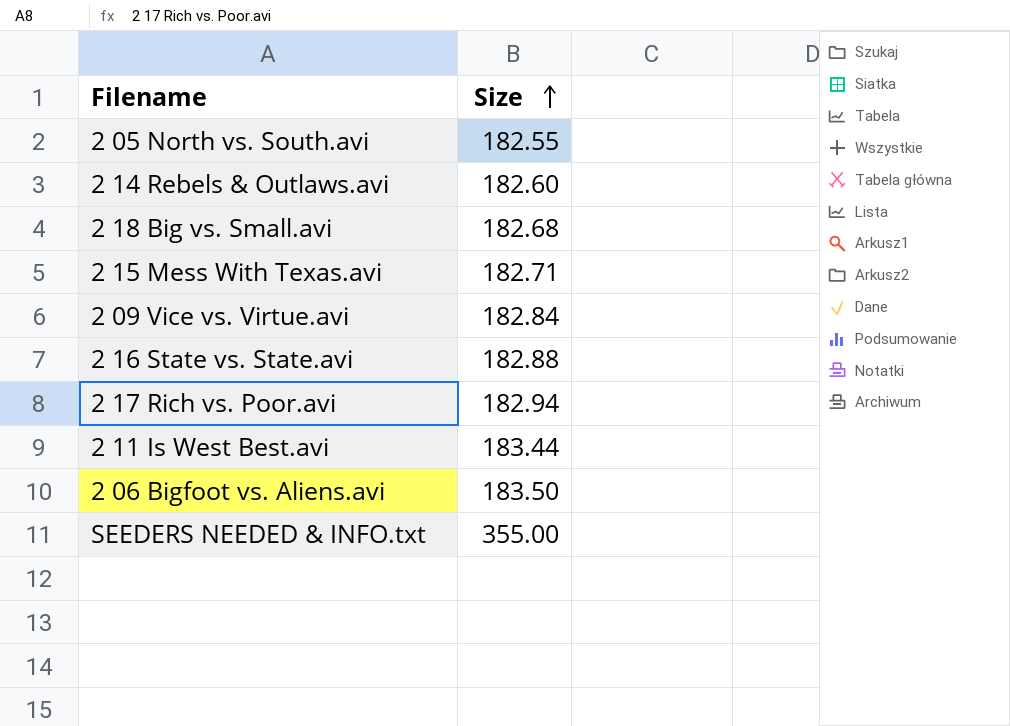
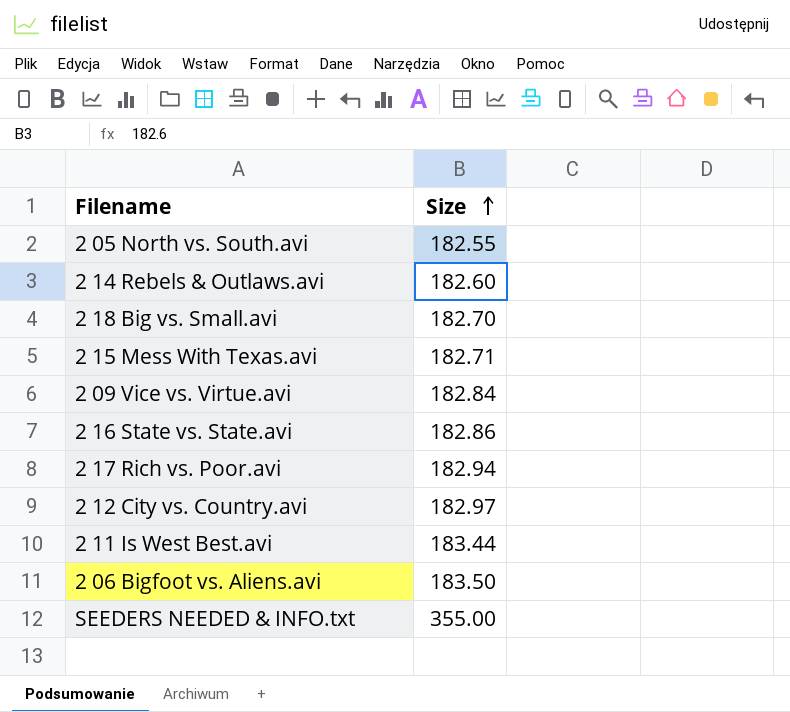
2 18 Big vs. Small.avi | Size: 182.68 -> 182.70
2 16 State vs. State.avi | Size: 182.88 -> 182.86
row 2 12 City vs. Country.avi: none -> 182.97

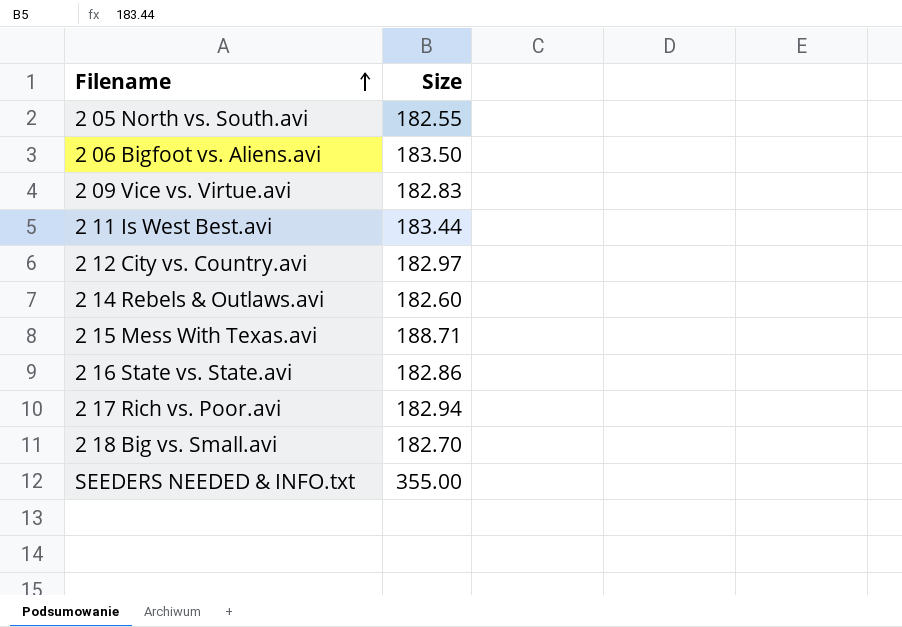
row order: Size ascending -> Filename ascending
2 09 Vice vs. Virtue.avi | Size: 182.84 -> 182.83
2 15 Mess With Texas.avi | Size: 182.71 -> 188.71

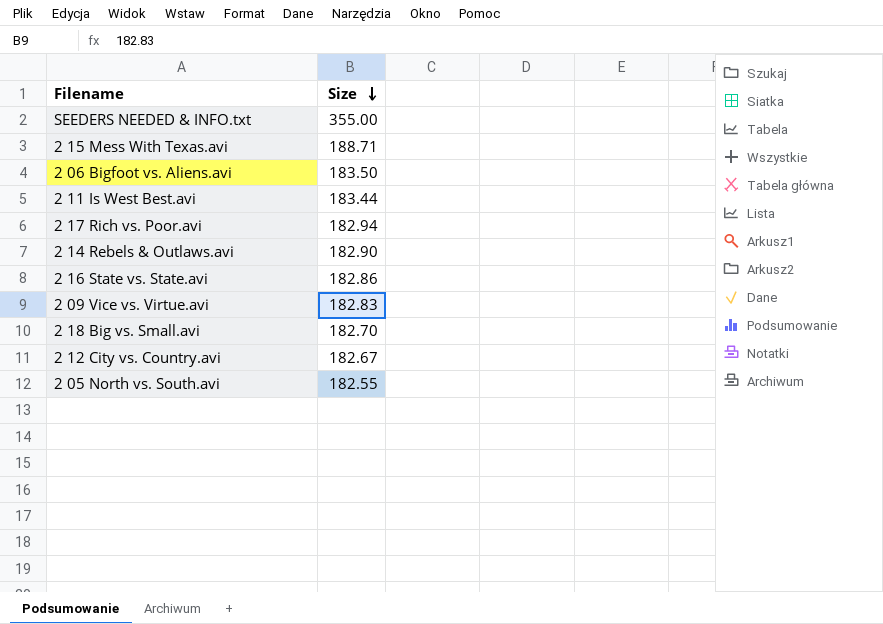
row order: Filename ascending -> Size descending
2 14 Rebels & Outlaws.avi | Size: 182.60 -> 182.90
2 12 City vs. Country.avi | Size: 182.97 -> 182.67

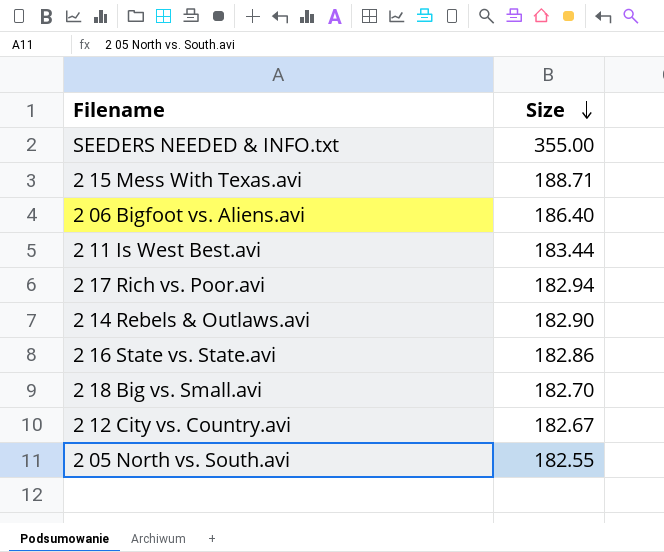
row 2 09 Vice vs. Virtue.avi: 182.83 -> none
2 06 Bigfoot vs. Aliens.avi | Size: 183.50 -> 186.40

